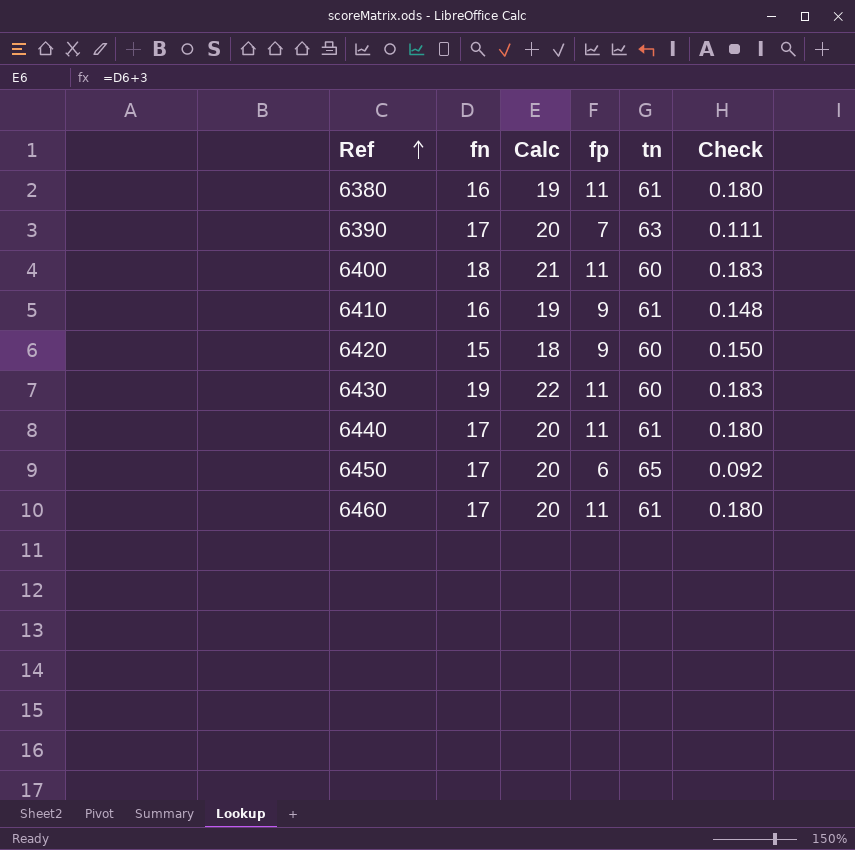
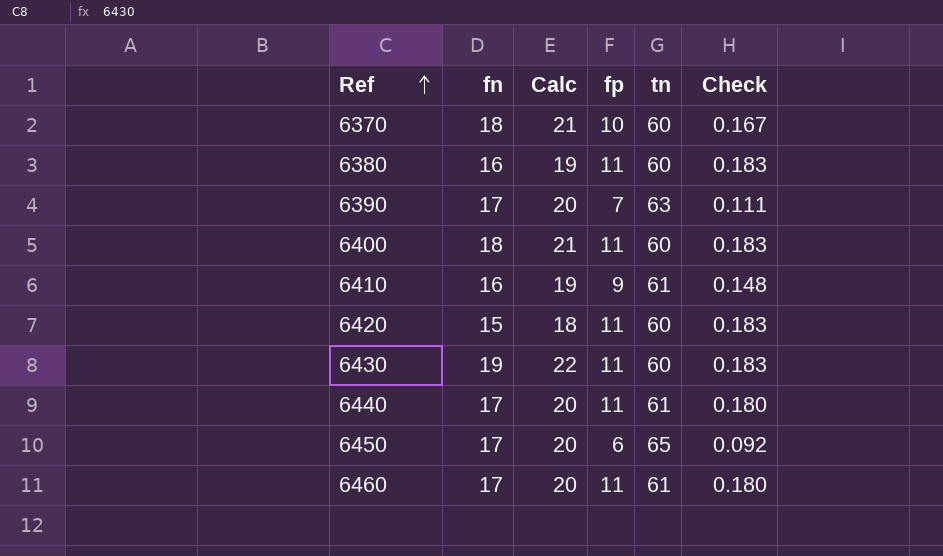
row 6370: none -> 18 | 21 | 10 | 60 | 0.167
6380 | tn: 61 -> 60
6380 | Check: 0.180 -> 0.183
6420 | fp: 9 -> 11
6420 | Check: 0.150 -> 0.183

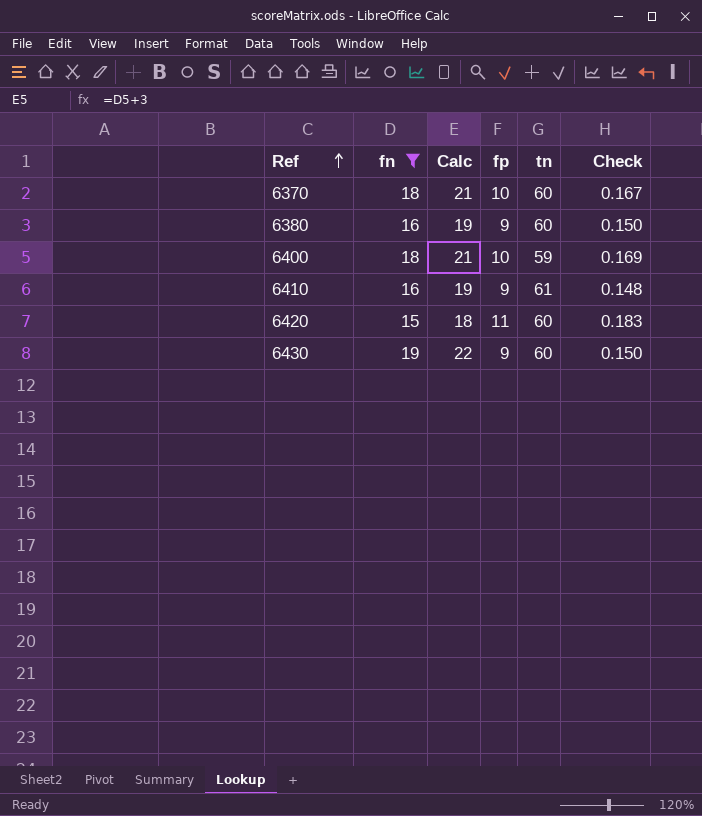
filter: none -> fn != 17
6380 | fp: 11 -> 9
6380 | Check: 0.183 -> 0.150
6400 | fp: 11 -> 10
6400 | tn: 60 -> 59
6400 | Check: 0.183 -> 0.169
6430 | fp: 11 -> 9
6430 | Check: 0.183 -> 0.150

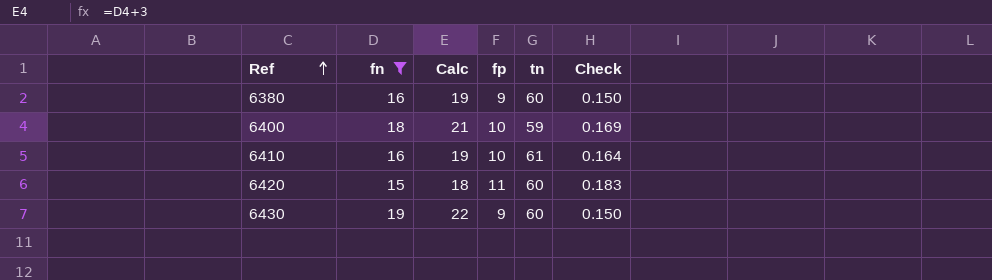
row 6370: 18 | 21 | 10 | 60 | 0.167 -> none
6410 | fp: 9 -> 10
6410 | Check: 0.148 -> 0.164

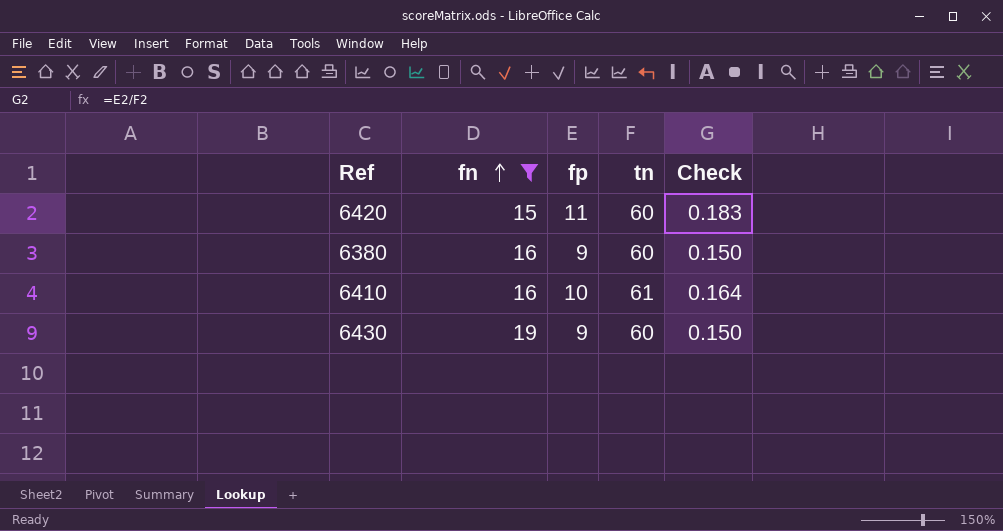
row order: Ref ascending -> fn ascending
column Calc | formula: [fn] + 3 -> none
row 6400: 18 | 21 | 10 | 59 | 0.169 -> none

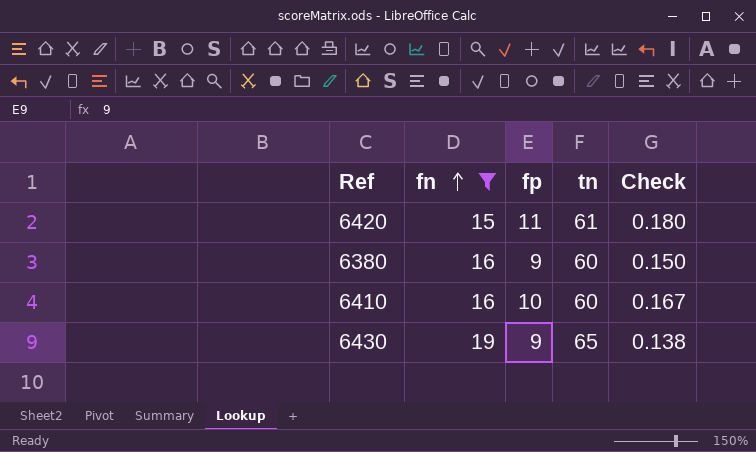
6420 | tn: 60 -> 61
6420 | Check: 0.183 -> 0.180
6410 | tn: 61 -> 60
6410 | Check: 0.164 -> 0.167
6430 | tn: 60 -> 65
6430 | Check: 0.150 -> 0.138

